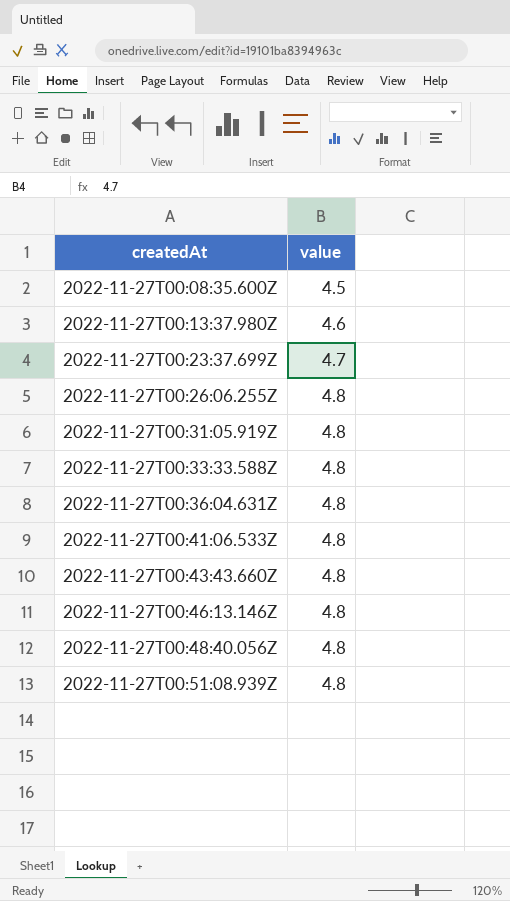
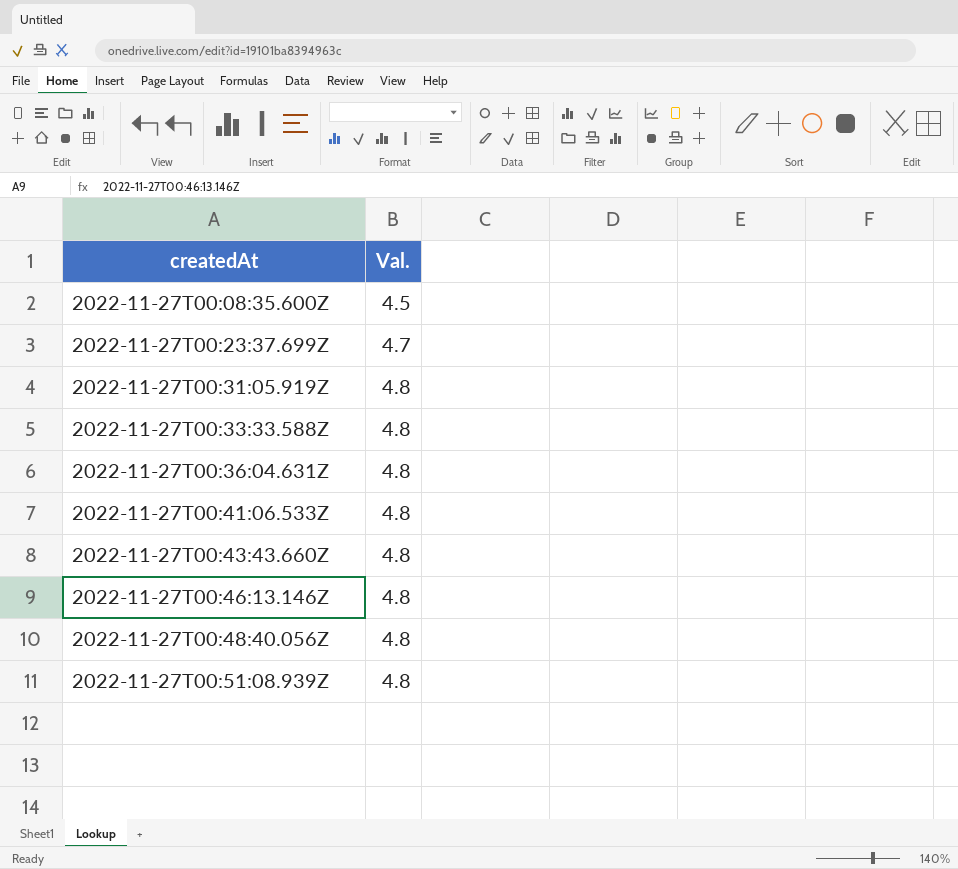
column name: value -> Val.
row 2022-11-27T00:13:37.980Z: 4.6 -> none
row 2022-11-27T00:26:06.255Z: 4.8 -> none

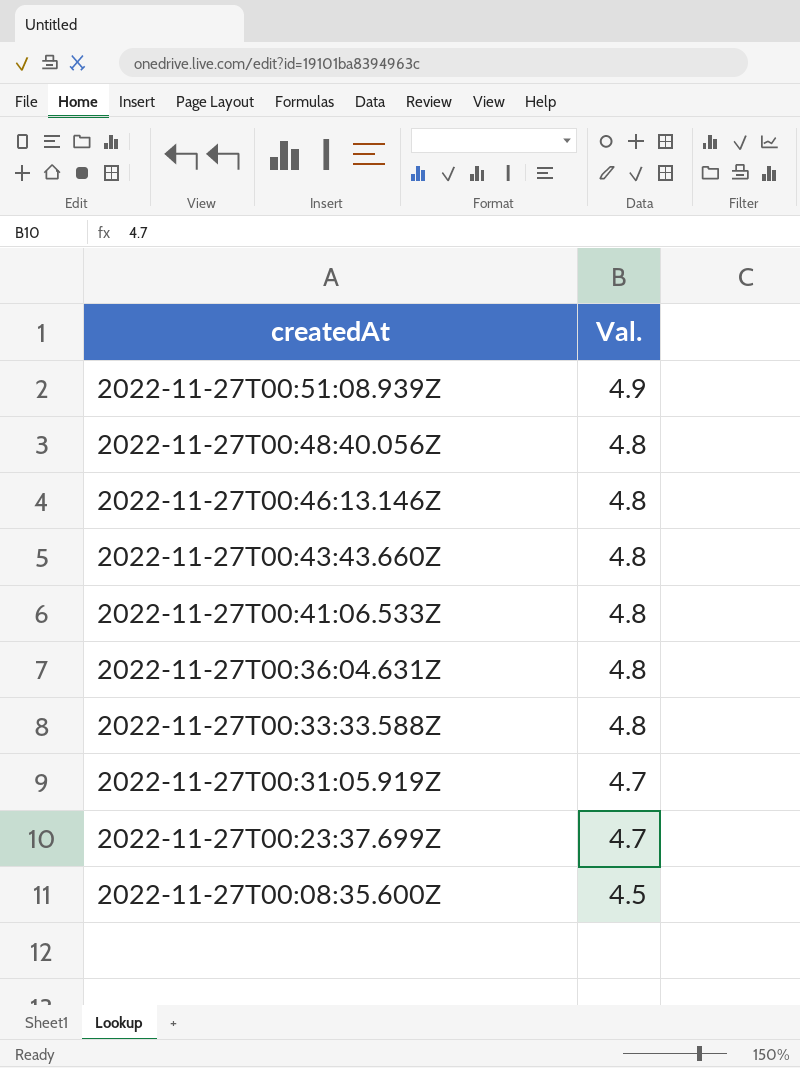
row order: createdAt ascending -> createdAt descending
2022-11-27T00:51:08.939Z | Val.: 4.8 -> 4.9
2022-11-27T00:31:05.919Z | Val.: 4.8 -> 4.7

